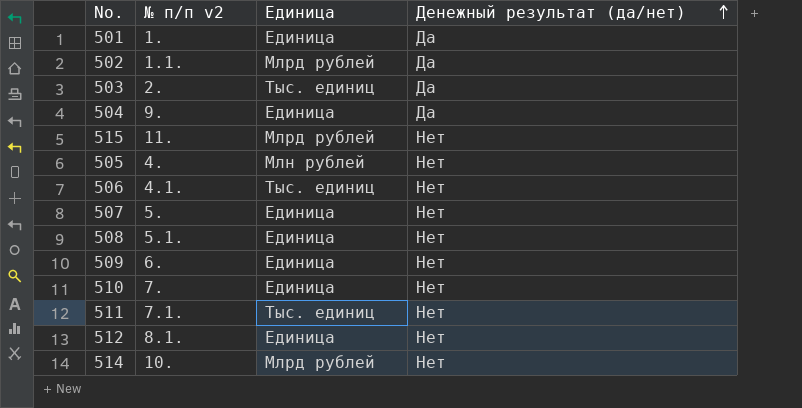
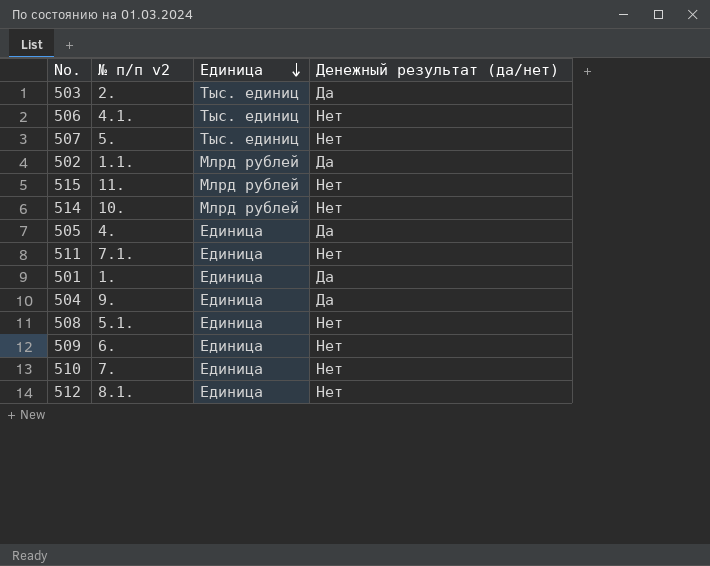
row order: Денежный результат (да/нет) ascending -> Единица descending
507 | Единица: Единица -> Тыс. единиц
505 | Единица: Млн рублей -> Единица
505 | Денежный результат (да/нет): Нет -> Да
511 | Единица: Тыс. единиц -> Единица

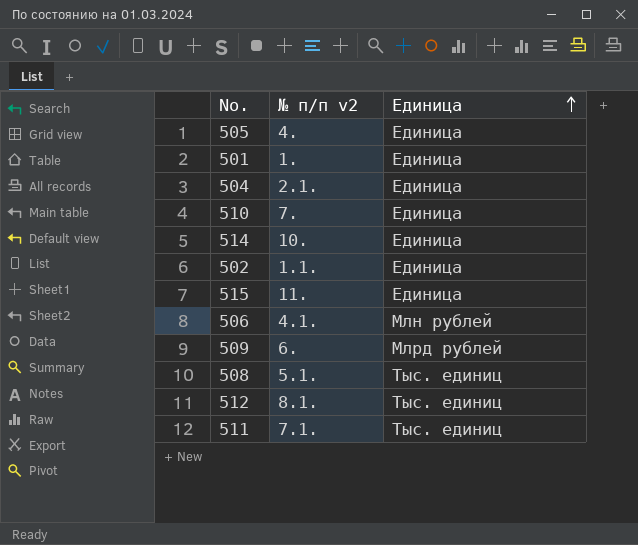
row order: Единица descending -> Единица ascending
column Денежный результат (да/нет) | position: 4 -> none
row 503: 2. | Тыс. единиц | Да -> none
row 507: 5. | Тыс. единиц | Нет -> none
504 | № п/п v2: 9. -> 2.1.
514 | Единица: Млрд рублей -> Единица
502 | Единица: Млрд рублей -> Единица
515 | Единица: Млрд рублей -> Единица
506 | Единица: Тыс. единиц -> Млн рублей
509 | Единица: Единица -> Млрд рублей
508 | Единица: Единица -> Тыс. единиц
512 | Единица: Единица -> Тыс. единиц
511 | Единица: Единица -> Тыс. единиц

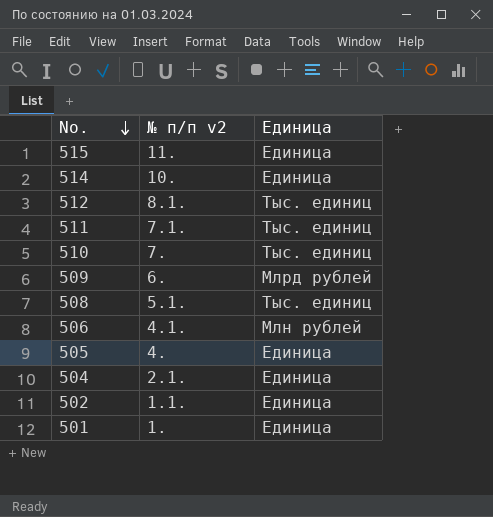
row order: Единица ascending -> No. descending
510 | Единица: Единица -> Тыс. единиц

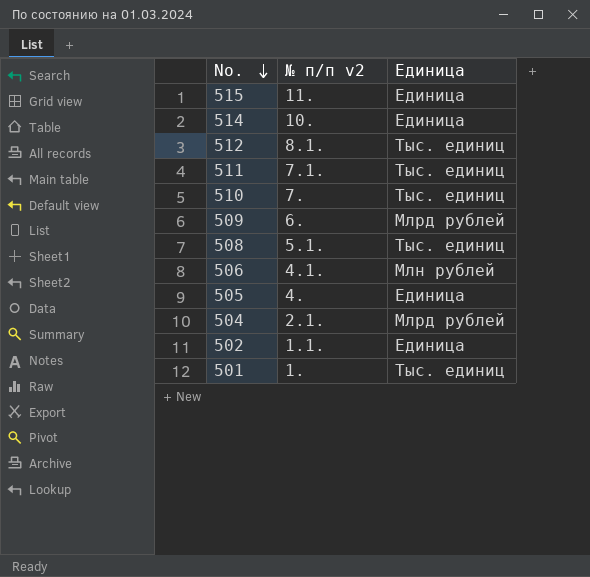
504 | Единица: Единица -> Млрд рублей
501 | Единица: Единица -> Тыс. единиц

